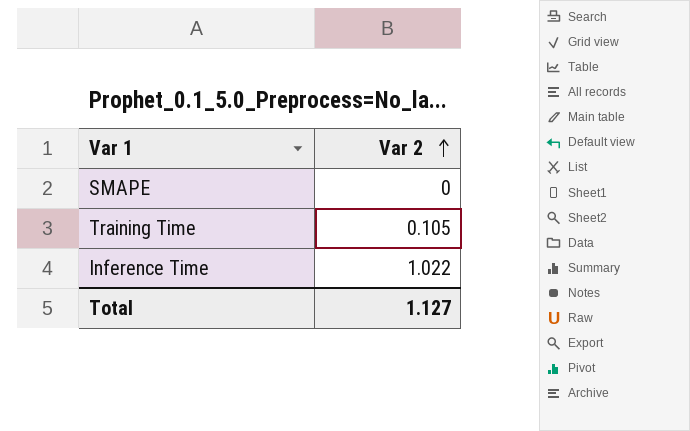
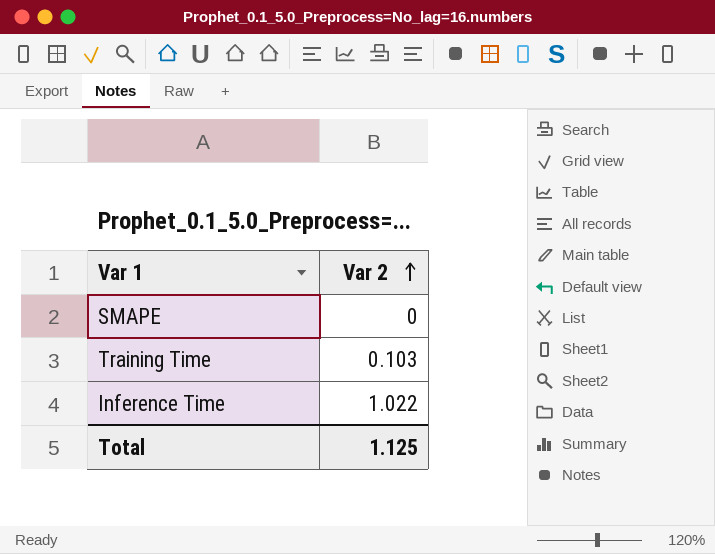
Training Time | Var 2: 0.105 -> 0.103
Total | Var 2: 1.127 -> 1.125

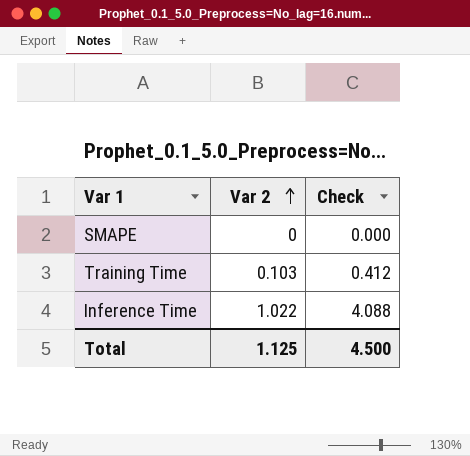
column Check | formula: none -> [Var 2] * 4

